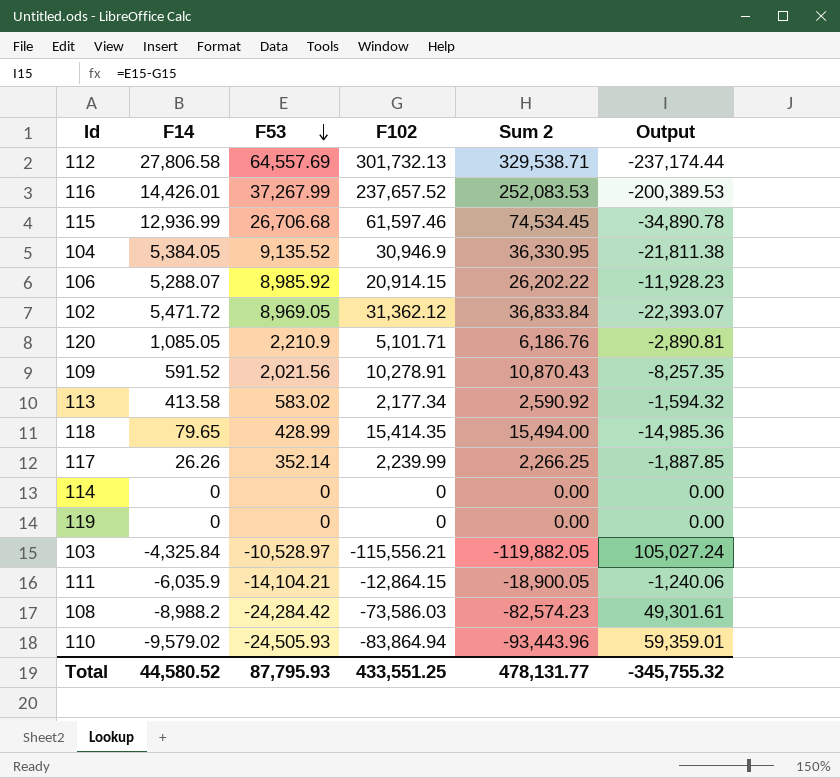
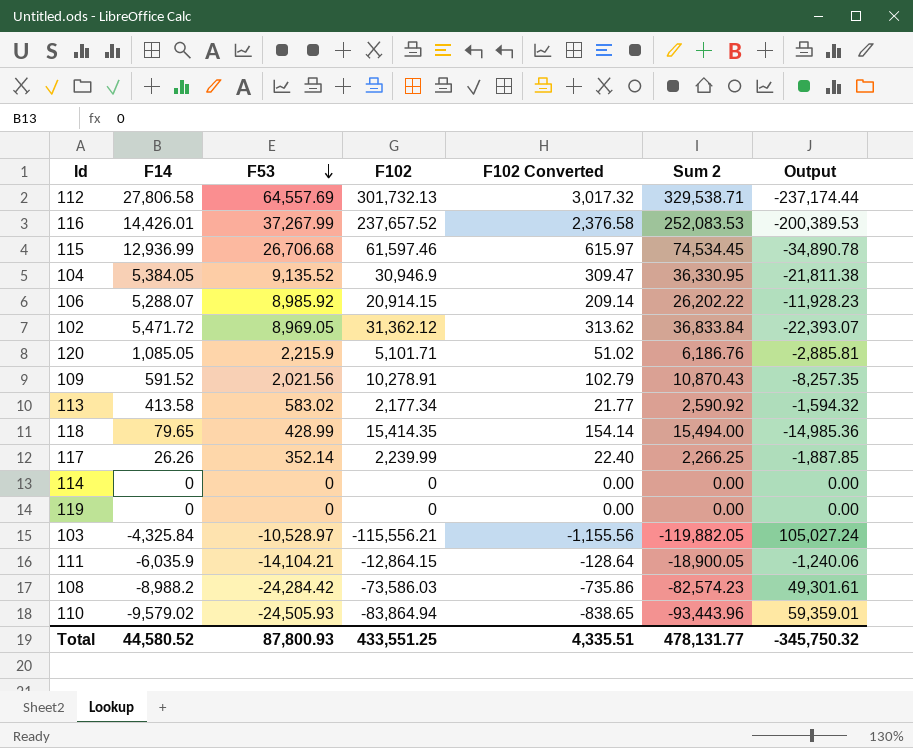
column F102 Converted | formula: none -> [F102] * 0.01
120 | F53: 2,210.9 -> 2,215.9
120 | Output: -2,890.81 -> -2,885.81
Total | F53: 87,795.93 -> 87,800.93
Total | Output: -345,755.32 -> -345,750.32

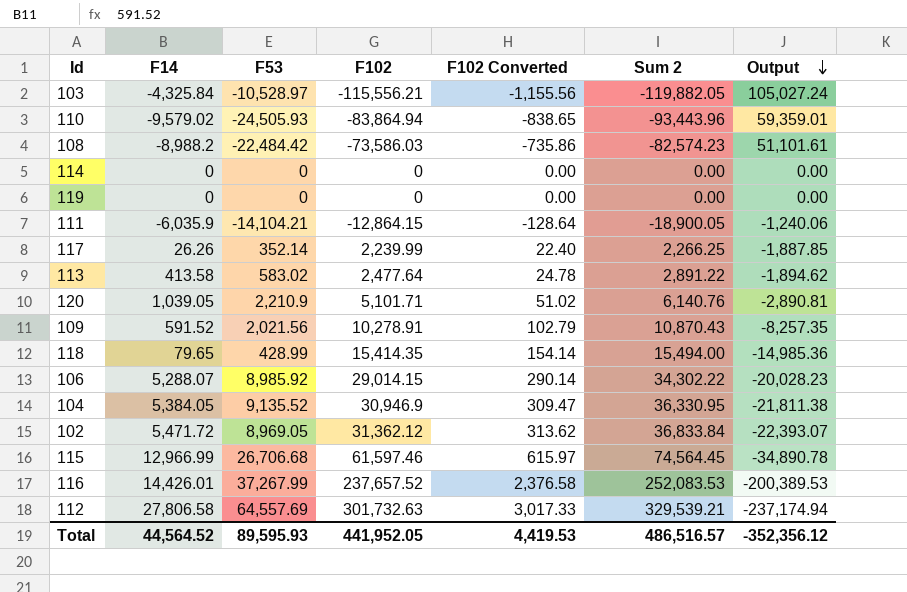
row order: F53 descending -> Output descending
108 | F53: -24,284.42 -> -22,484.42
108 | Output: 49,301.61 -> 51,101.61
113 | F102: 2,177.34 -> 2,477.64
113 | F102 Converted: 21.77 -> 24.78
113 | Sum 2: 2,590.92 -> 2,891.22
113 | Output: -1,594.32 -> -1,894.62
120 | F14: 1,085.05 -> 1,039.05
120 | F53: 2,215.9 -> 2,210.9
120 | Sum 2: 6,186.76 -> 6,140.76
120 | Output: -2,885.81 -> -2,890.81
106 | F102: 20,914.15 -> 29,014.15
106 | F102 Converted: 209.14 -> 290.14
106 | Sum 2: 26,202.22 -> 34,302.22
106 | Output: -11,928.23 -> -20,028.23
115 | F14: 12,936.99 -> 12,966.99
115 | Sum 2: 74,534.45 -> 74,564.45
112 | F102: 301,732.13 -> 301,732.63
112 | F102 Converted: 3,017.32 -> 3,017.33
112 | Sum 2: 329,538.71 -> 329,539.21
112 | Output: -237,174.44 -> -237,174.94
Total | F14: 44,580.52 -> 44,564.52
Total | F53: 87,800.93 -> 89,595.93
Total | F102: 433,551.25 -> 441,952.05
Total | F102 Converted: 4,335.51 -> 4,419.53
Total | Sum 2: 478,131.77 -> 486,516.57
Total | Output: -345,750.32 -> -352,356.12

